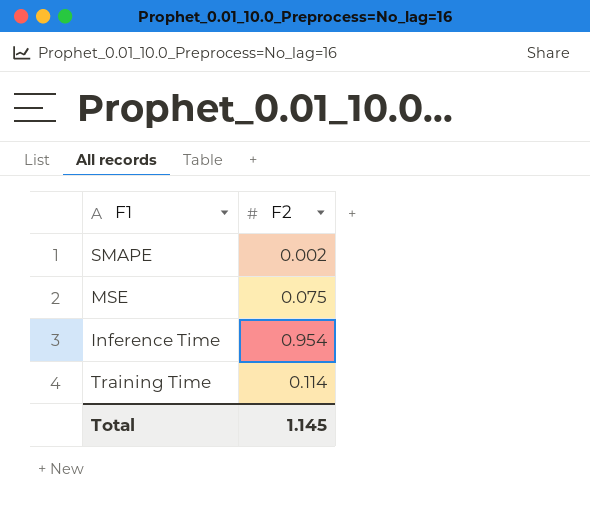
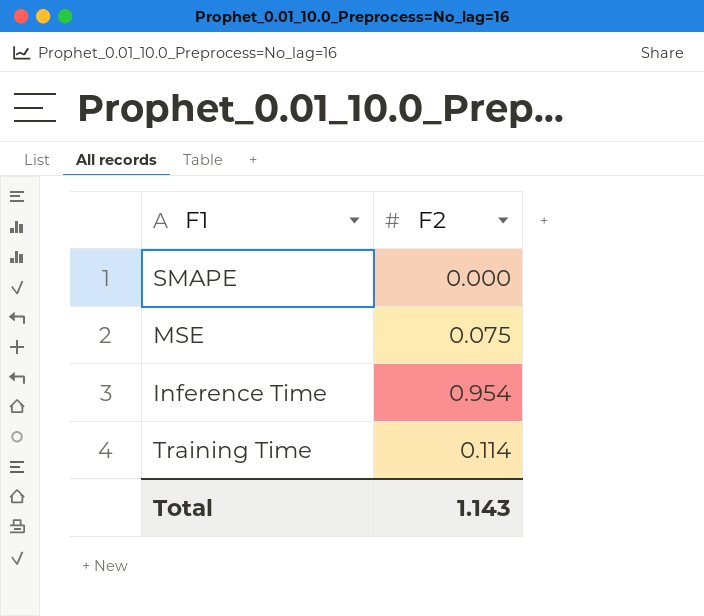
SMAPE | F2: 0.002 -> 0.000
Total | F2: 1.145 -> 1.143

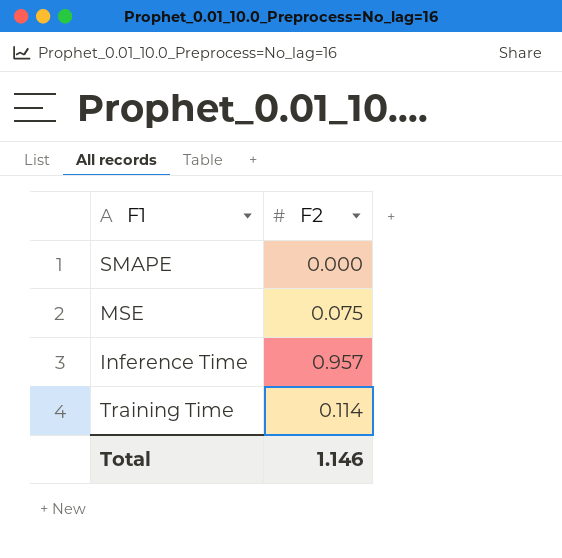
Inference Time | F2: 0.954 -> 0.957
Total | F2: 1.143 -> 1.146

